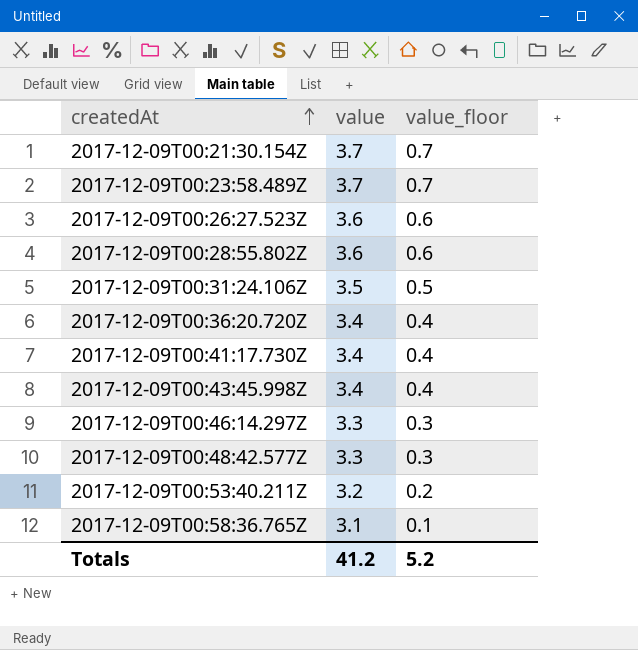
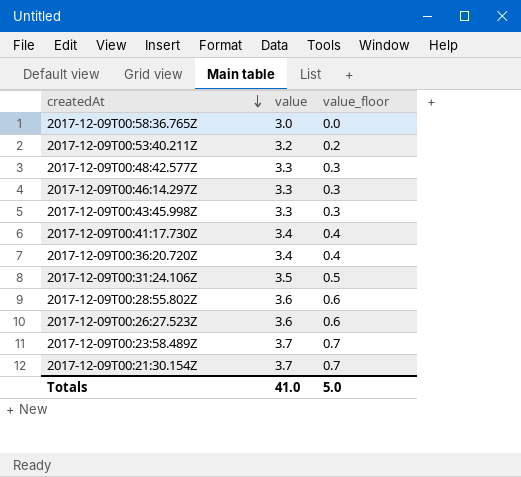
row order: createdAt ascending -> createdAt descending
2017-12-09T00:58:36.765Z | value: 3.1 -> 3.0
2017-12-09T00:58:36.765Z | value_floor: 0.1 -> 0.0
2017-12-09T00:43:45.998Z | value: 3.4 -> 3.3
2017-12-09T00:43:45.998Z | value_floor: 0.4 -> 0.3
Totals | value: 41.2 -> 41.0
Totals | value_floor: 5.2 -> 5.0

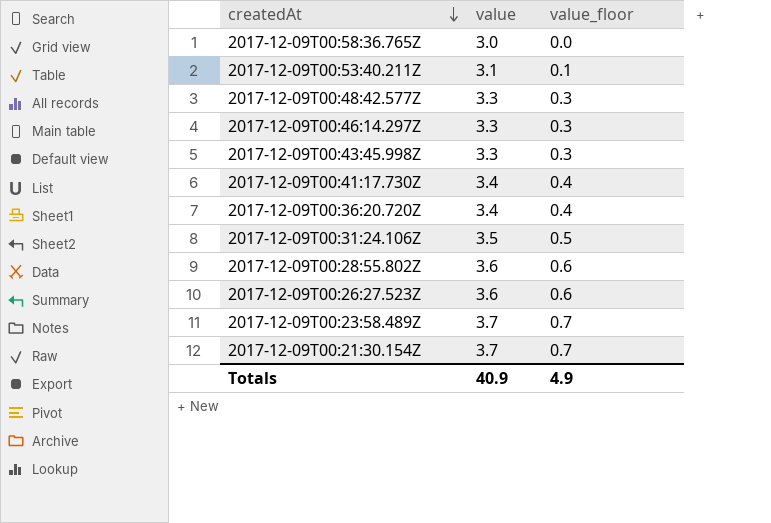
2017-12-09T00:53:40.211Z | value: 3.2 -> 3.1
2017-12-09T00:53:40.211Z | value_floor: 0.2 -> 0.1
Totals | value: 41.0 -> 40.9
Totals | value_floor: 5.0 -> 4.9

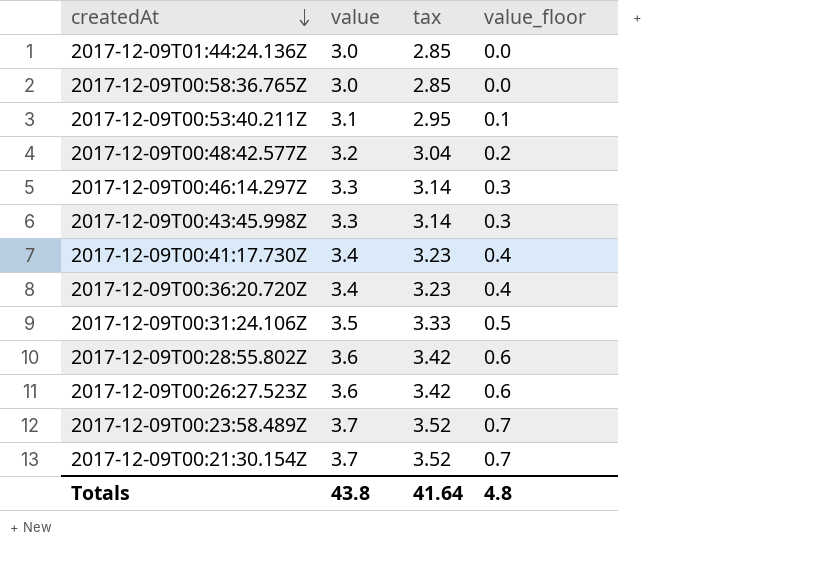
column tax | formula: none -> [value] * 0.95
row 2017-12-09T01:44:24.136Z: none -> 3.0 | 2.85 | 0.0
2017-12-09T00:48:42.577Z | value: 3.3 -> 3.2
2017-12-09T00:48:42.577Z | value_floor: 0.3 -> 0.2
Totals | value: 40.9 -> 43.8
Totals | value_floor: 4.9 -> 4.8

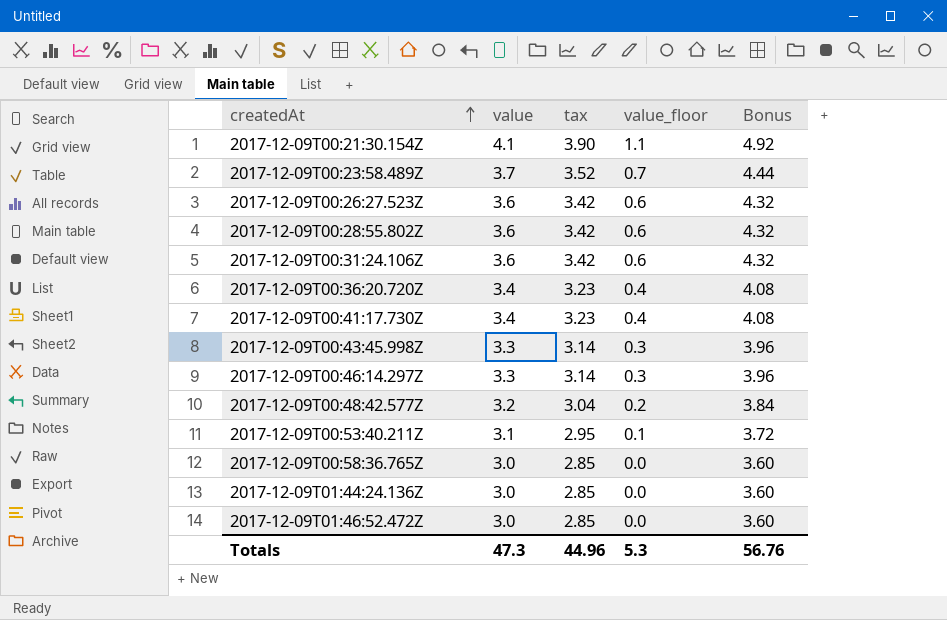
row order: createdAt descending -> createdAt ascending
column Bonus | formula: none -> [value] * 1.2
2017-12-09T00:21:30.154Z | value: 3.7 -> 4.1
2017-12-09T00:21:30.154Z | tax: 3.52 -> 3.90
2017-12-09T00:21:30.154Z | value_floor: 0.7 -> 1.1
2017-12-09T00:31:24.106Z | value: 3.5 -> 3.6
2017-12-09T00:31:24.106Z | tax: 3.33 -> 3.42
2017-12-09T00:31:24.106Z | value_floor: 0.5 -> 0.6
row 2017-12-09T01:46:52.472Z: none -> 3.0 | 2.85 | 0.0 | 3.60
Totals | value: 43.8 -> 47.3
Totals | tax: 41.64 -> 44.96
Totals | value_floor: 4.8 -> 5.3

